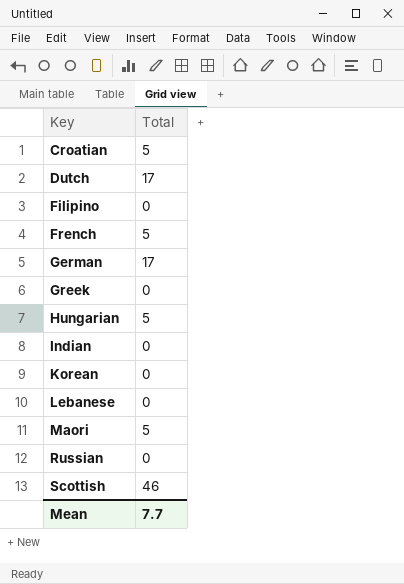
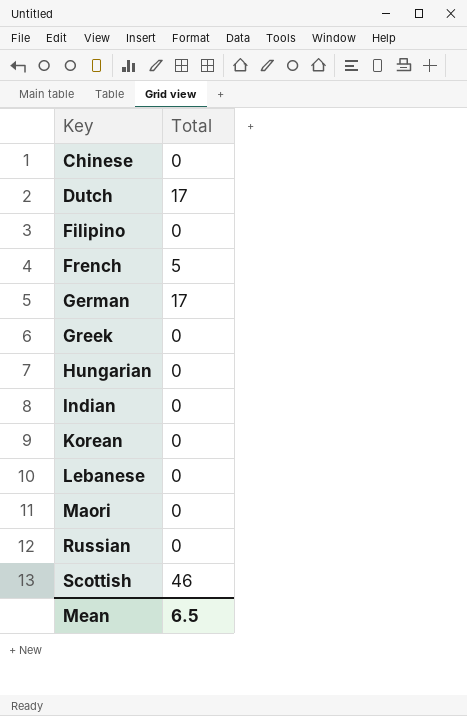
row Croatian: 5 -> none
row Chinese: none -> 0
Hungarian | Total: 5 -> 0
Maori | Total: 5 -> 0
Mean | Total: 7.7 -> 6.5

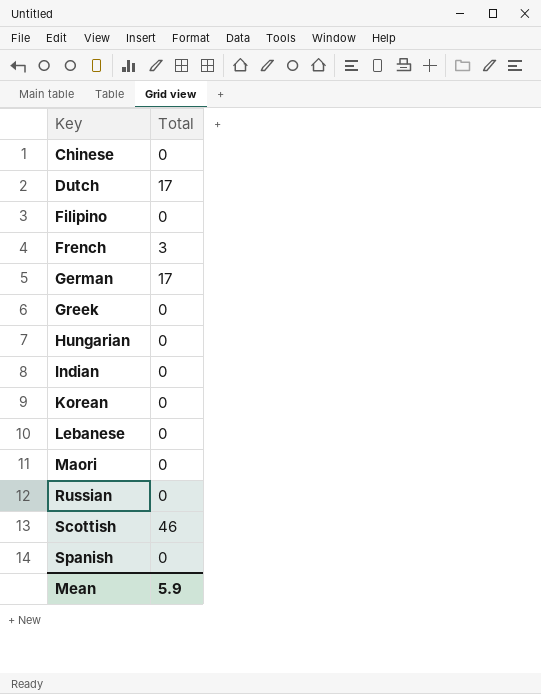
French | Total: 5 -> 3
row Spanish: none -> 0
Mean | Total: 6.5 -> 5.9

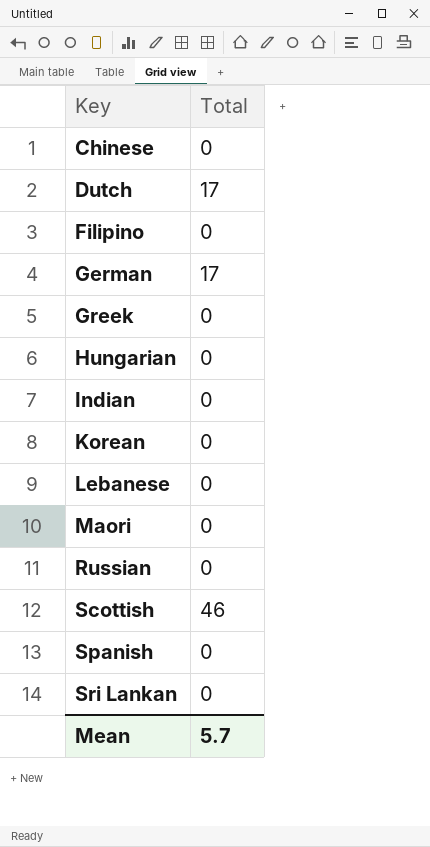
row French: 3 -> none
row Sri Lankan: none -> 0
Mean | Total: 5.9 -> 5.7

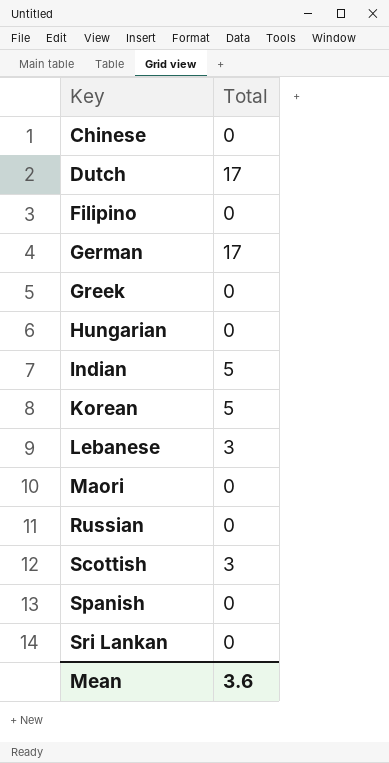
Indian | Total: 0 -> 5
Korean | Total: 0 -> 5
Lebanese | Total: 0 -> 3
Scottish | Total: 46 -> 3
Mean | Total: 5.7 -> 3.6

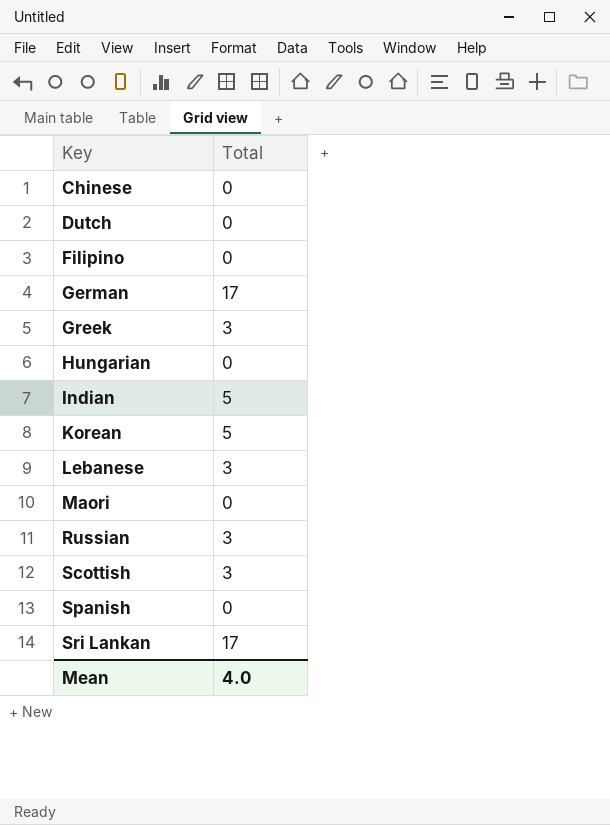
Dutch | Total: 17 -> 0
Greek | Total: 0 -> 3
Russian | Total: 0 -> 3
Sri Lankan | Total: 0 -> 17
Mean | Total: 3.6 -> 4.0

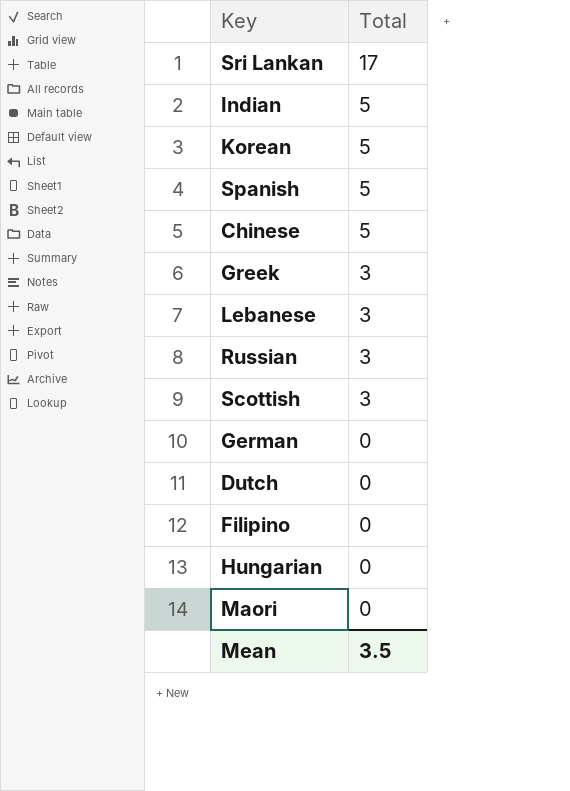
row order: Key ascending -> Total descending
Spanish | Total: 0 -> 5
Chinese | Total: 0 -> 5
German | Total: 17 -> 0
Mean | Total: 4.0 -> 3.5

